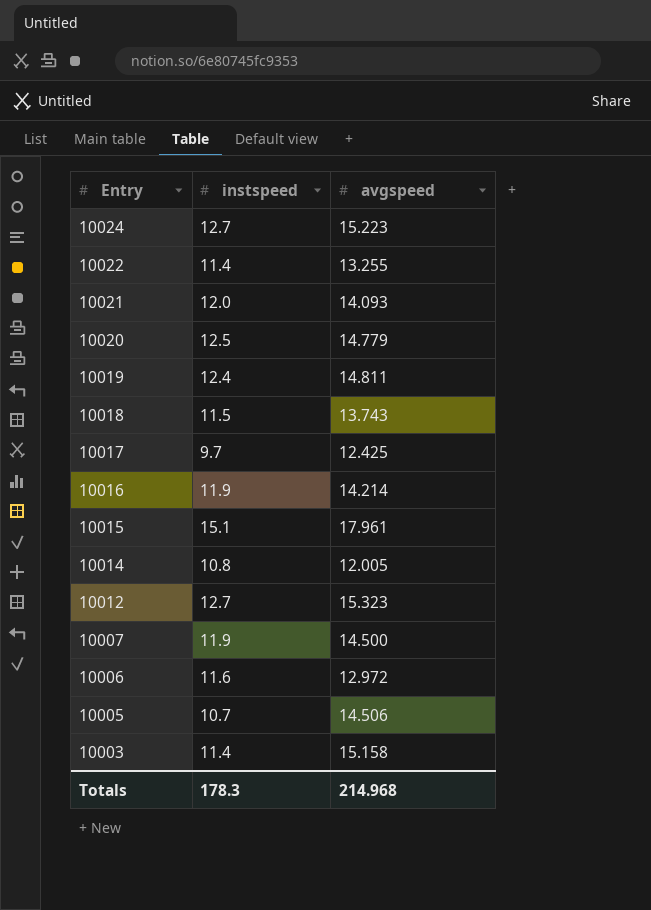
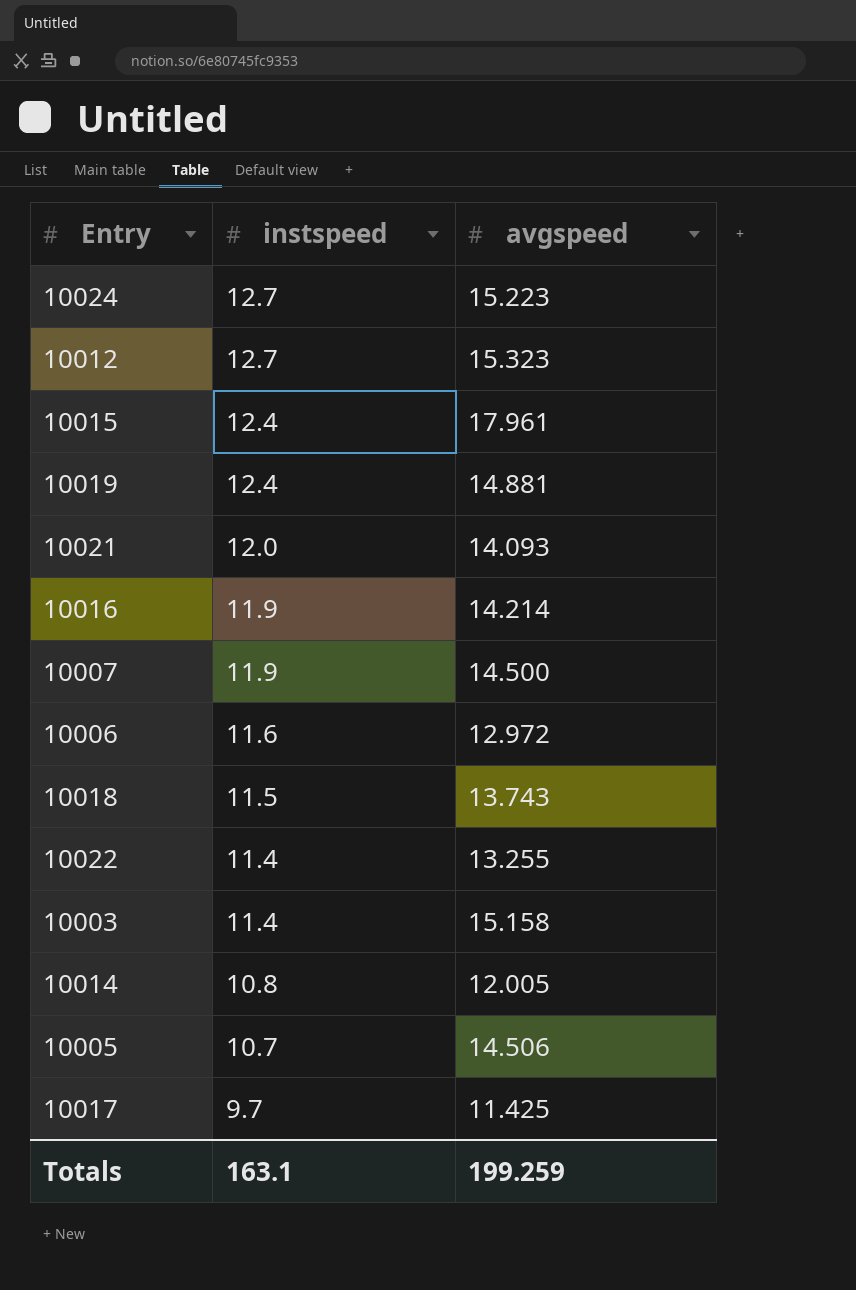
row order: Entry descending -> instspeed descending
row 10020: 12.5 | 14.779 -> none
10015 | instspeed: 15.1 -> 12.4
10019 | avgspeed: 14.811 -> 14.881
10017 | avgspeed: 12.425 -> 11.425
Totals | instspeed: 178.3 -> 163.1
Totals | avgspeed: 214.968 -> 199.259

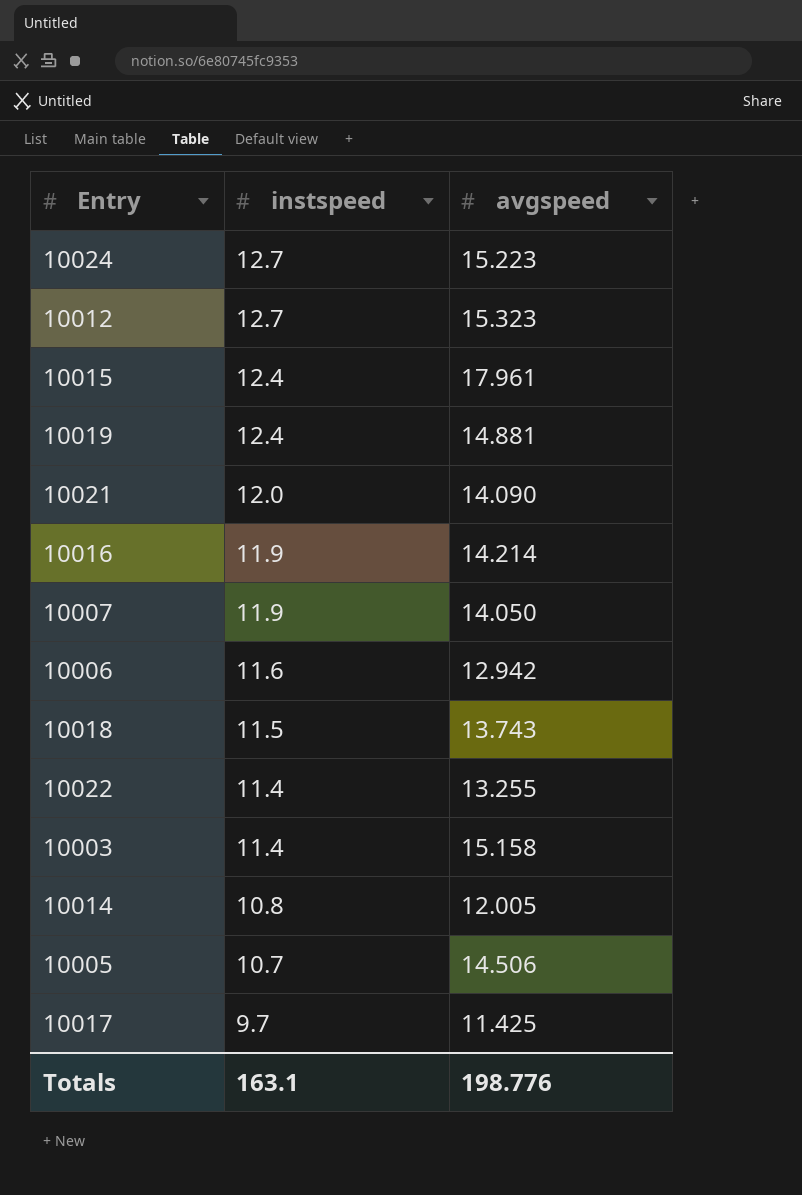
10021 | avgspeed: 14.093 -> 14.090
10007 | avgspeed: 14.500 -> 14.050
10006 | avgspeed: 12.972 -> 12.942
Totals | avgspeed: 199.259 -> 198.776

